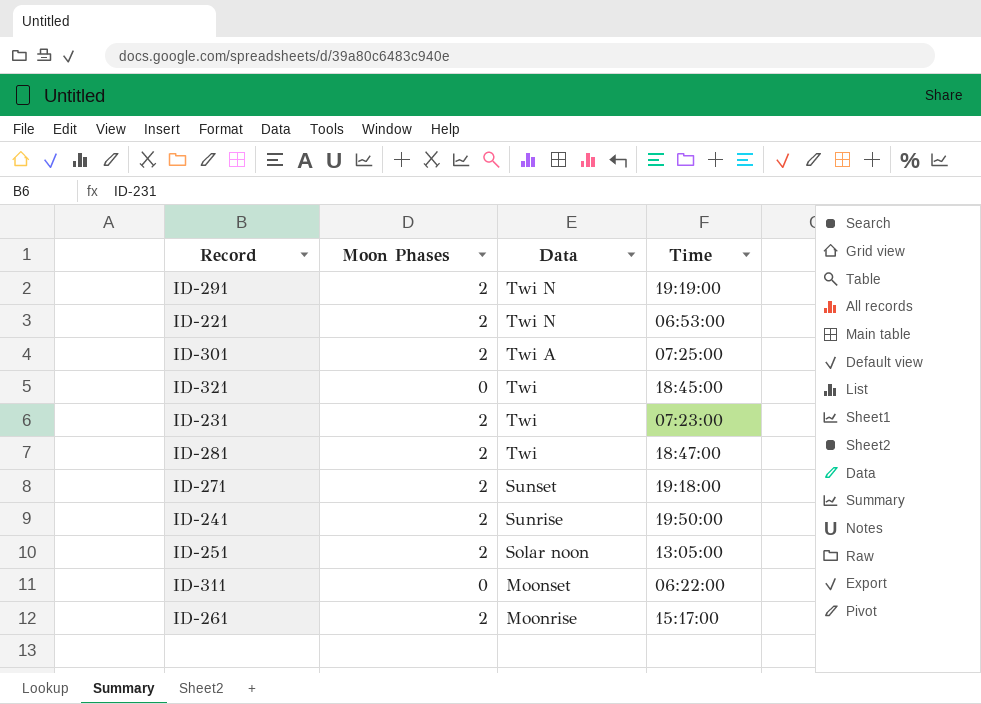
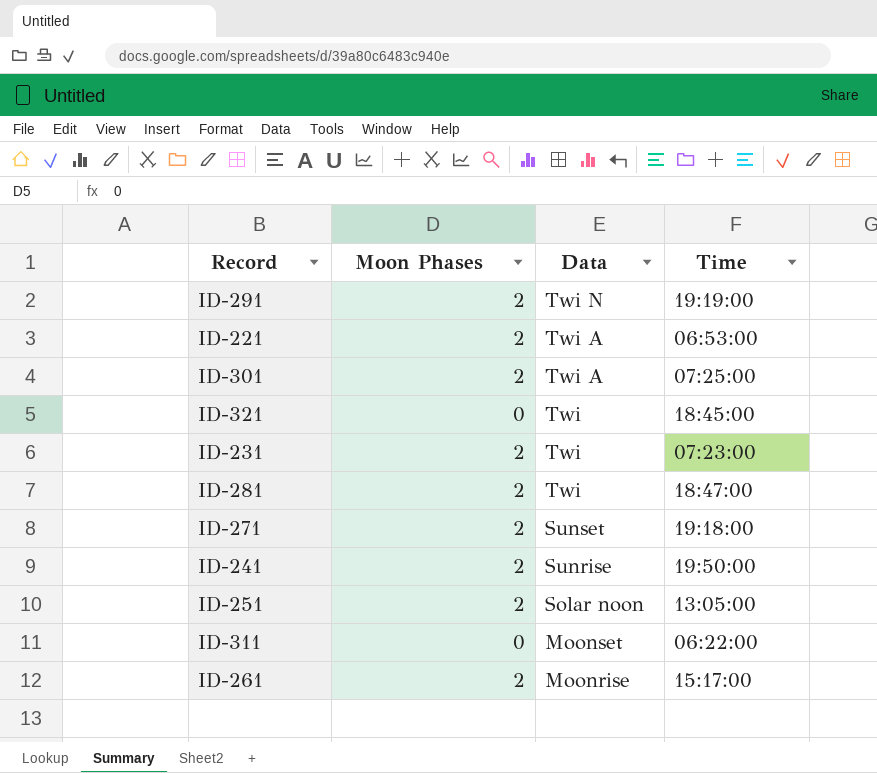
ID-221 | Data: Twi N -> Twi A

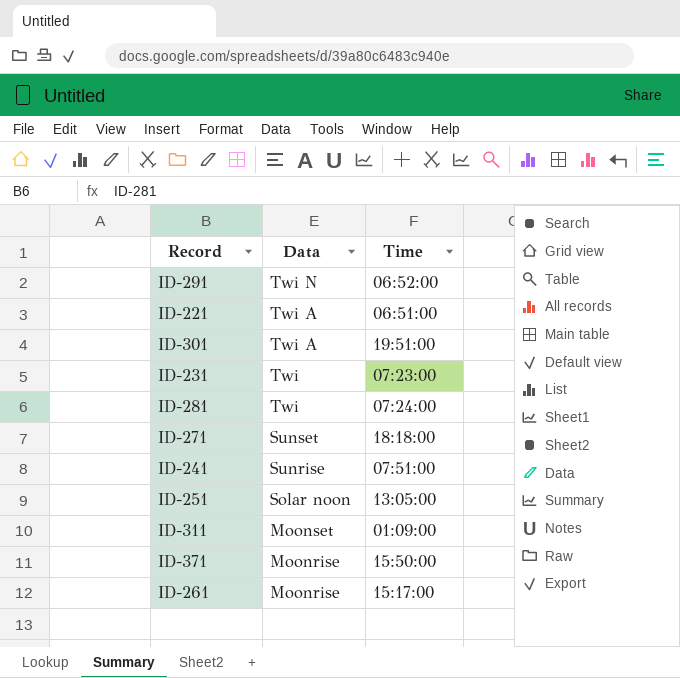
column Moon Phases | position: 2 -> none
row ID-321: 0 | Twi | 18:45:00 -> none
ID-291 | Time: 19:19:00 -> 06:52:00
ID-221 | Time: 06:53:00 -> 06:51:00
ID-301 | Time: 07:25:00 -> 19:51:00
ID-281 | Time: 18:47:00 -> 07:24:00
ID-271 | Time: 19:18:00 -> 18:18:00
ID-241 | Time: 19:50:00 -> 07:51:00
ID-311 | Time: 06:22:00 -> 01:09:00
row ID-371: none -> Moonrise | 15:50:00

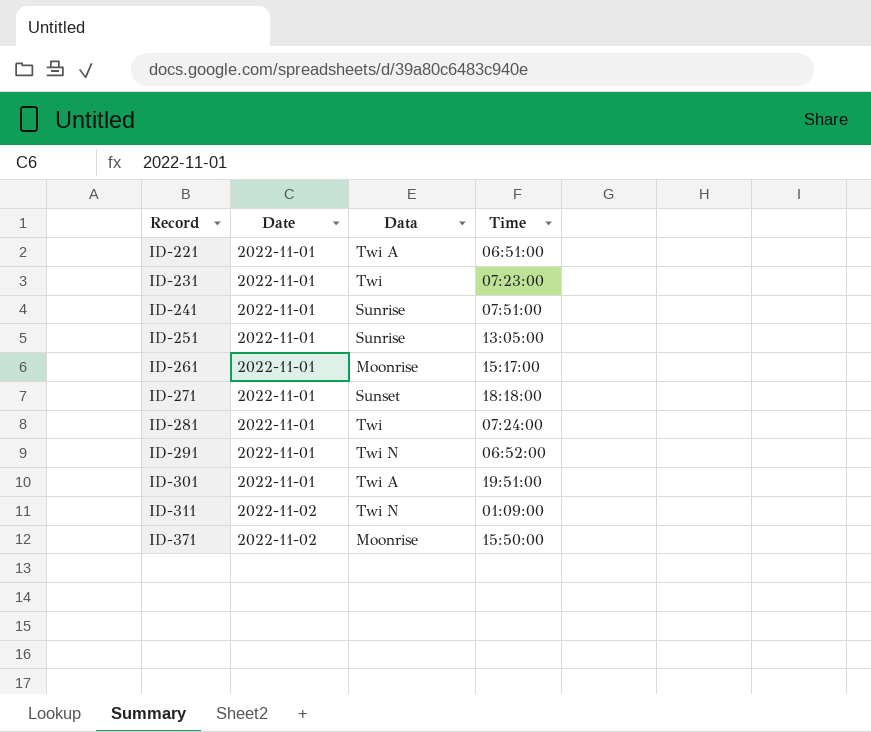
row order: Data descending -> Record ascending
column Date | position: none -> 2
ID-251 | Data: Solar noon -> Sunrise
ID-311 | Data: Moonset -> Twi N

